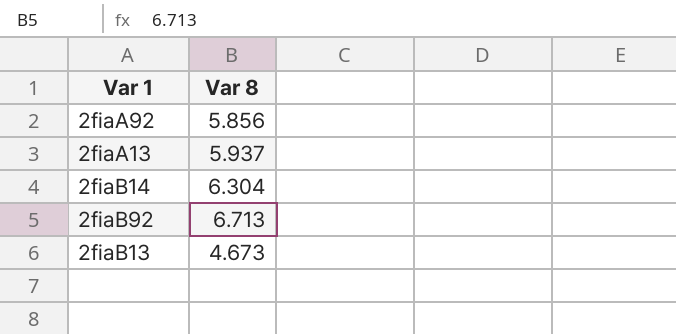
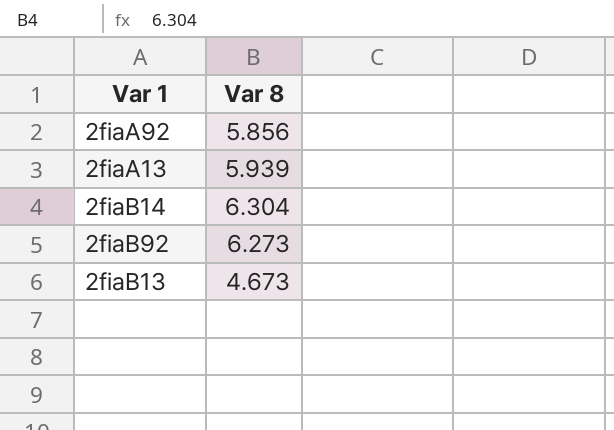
2fiaA13 | Var 8: 5.937 -> 5.939
2fiaB92 | Var 8: 6.713 -> 6.273

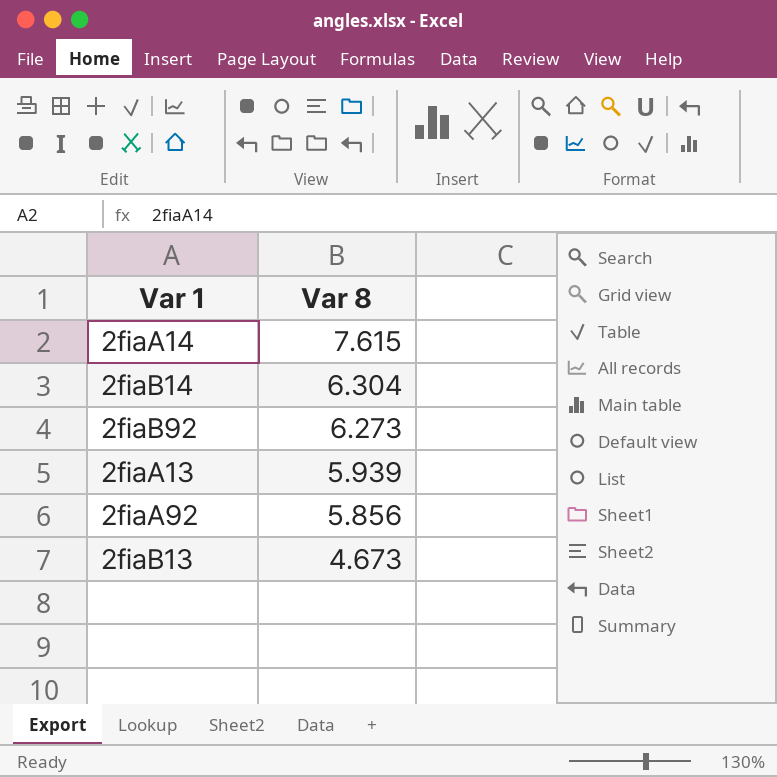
row order: none -> Var 8 descending
row 2fiaA14: none -> 7.615

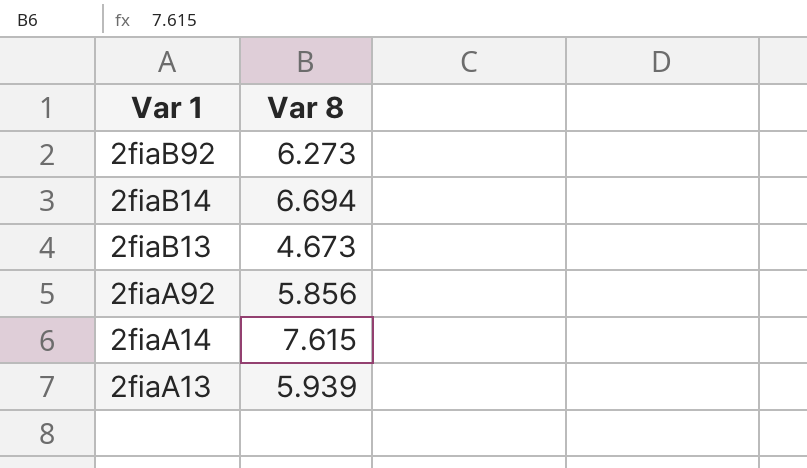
row order: Var 8 descending -> Var 1 descending
2fiaB14 | Var 8: 6.304 -> 6.694

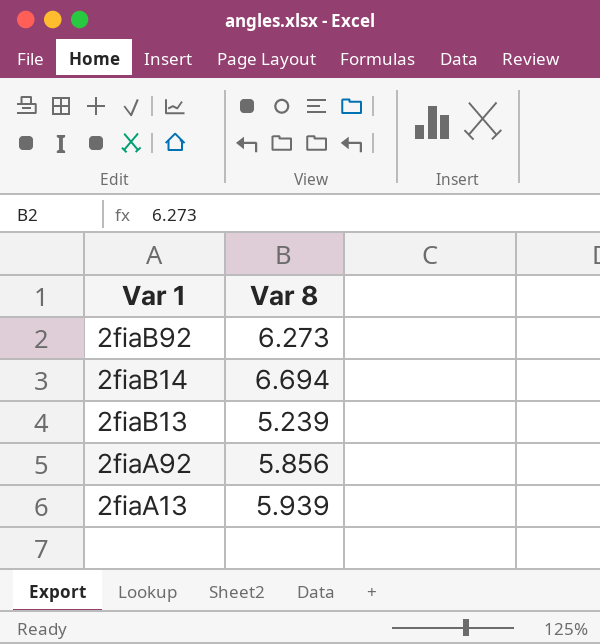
row 2fiaA14: 7.615 -> none
2fiaB13 | Var 8: 4.673 -> 5.239

